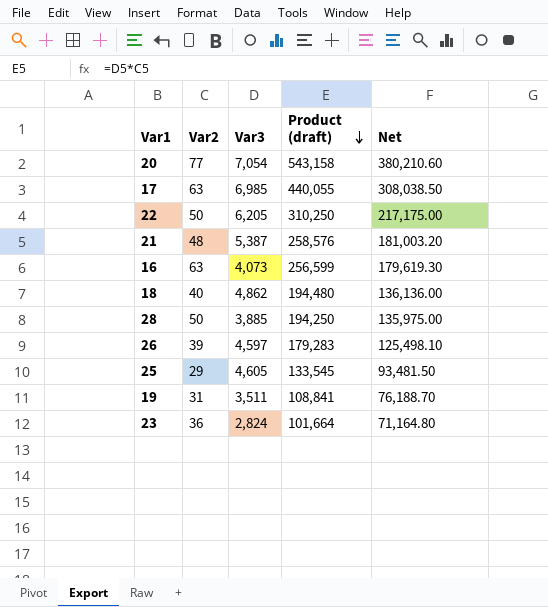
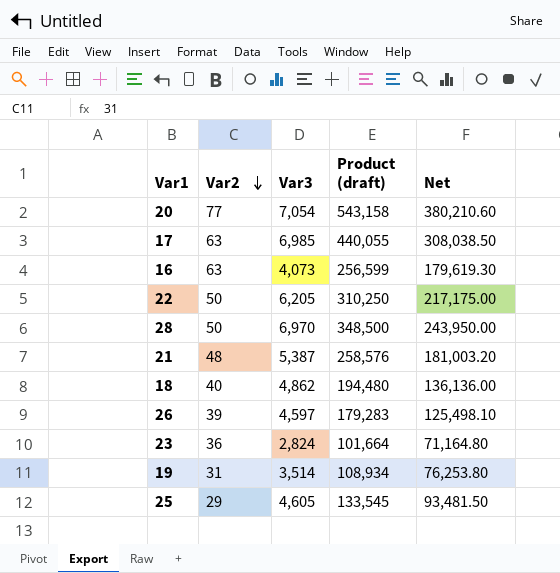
row order: Product (draft) descending -> Var2 descending
28 | Var3: 3,885 -> 6,970
28 | Product (draft): 194,250 -> 348,500
28 | Net: 135,975.00 -> 243,950.00
19 | Var3: 3,511 -> 3,514
19 | Product (draft): 108,841 -> 108,934
19 | Net: 76,188.70 -> 76,253.80

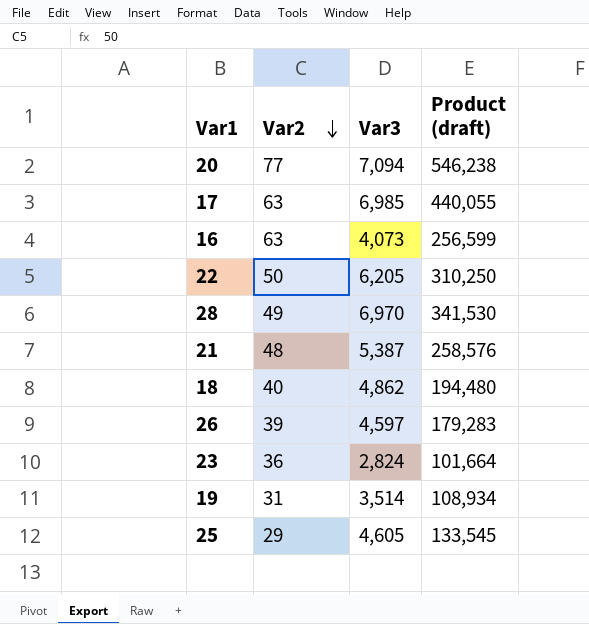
column Net | formula: [Product (draft)] * 0.7 -> none
20 | Var3: 7,054 -> 7,094
20 | Product (draft): 543,158 -> 546,238
28 | Var2: 50 -> 49
28 | Product (draft): 348,500 -> 341,530

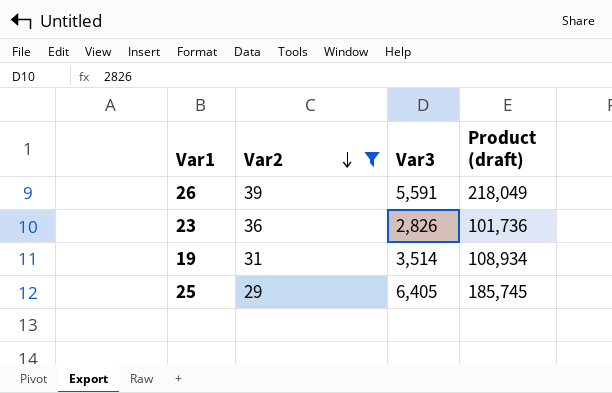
filter: none -> Var2 <= 39
26 | Var3: 4,597 -> 5,591
26 | Product (draft): 179,283 -> 218,049
23 | Var3: 2,824 -> 2,826
23 | Product (draft): 101,664 -> 101,736
25 | Var3: 4,605 -> 6,405
25 | Product (draft): 133,545 -> 185,745

